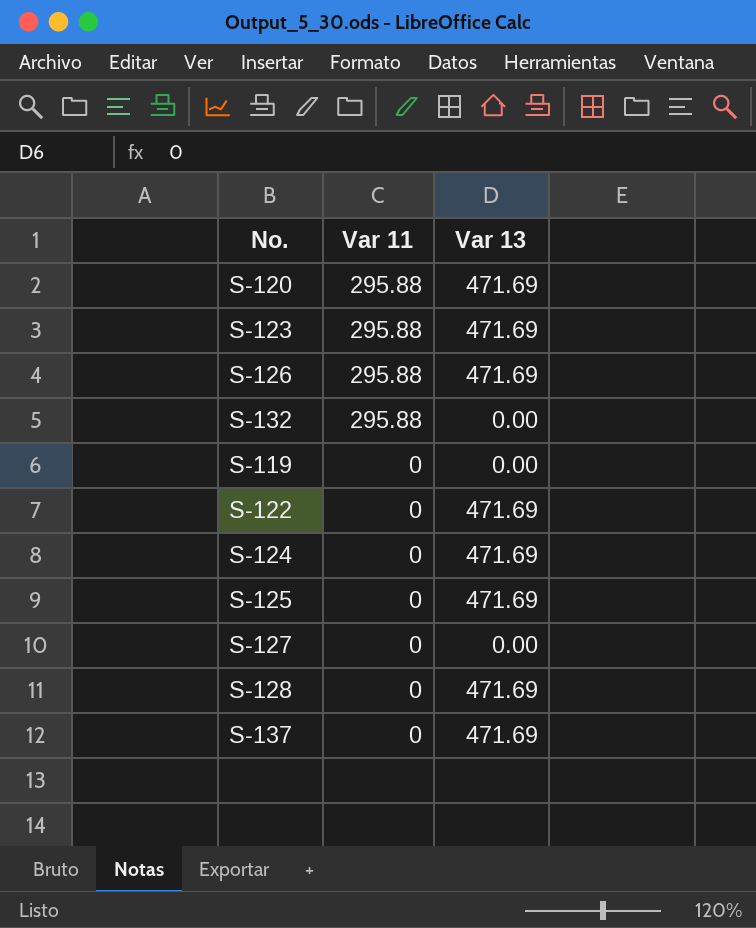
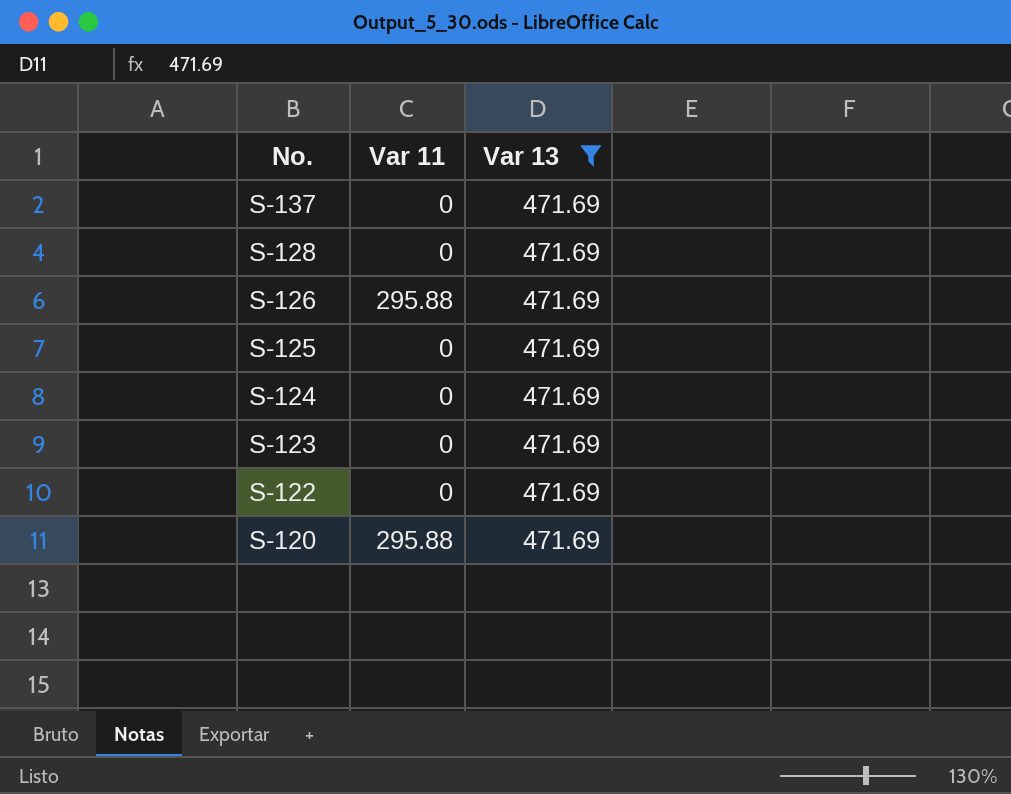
filter: none -> Var 13 = 471.69
row order: Var 11 descending -> No. descending
S-123 | Var 11: 295.88 -> 0

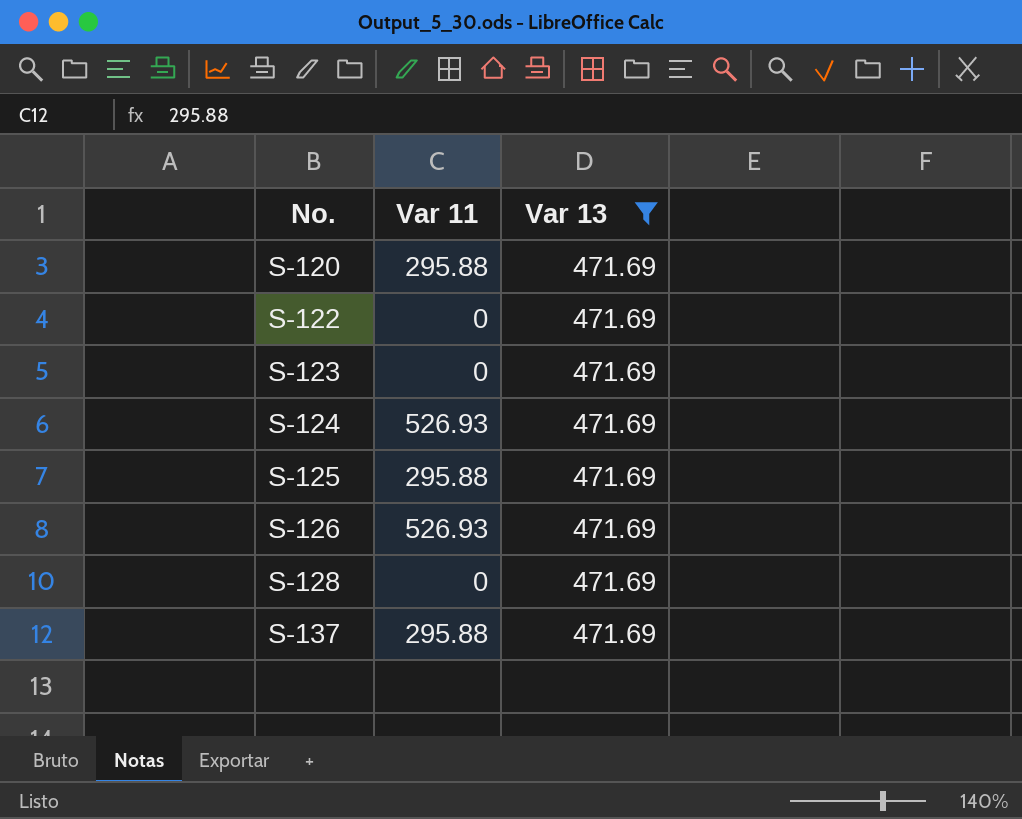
row order: No. descending -> No. ascending
S-124 | Var 11: 0 -> 526.93
S-125 | Var 11: 0 -> 295.88
S-126 | Var 11: 295.88 -> 526.93
S-137 | Var 11: 0 -> 295.88

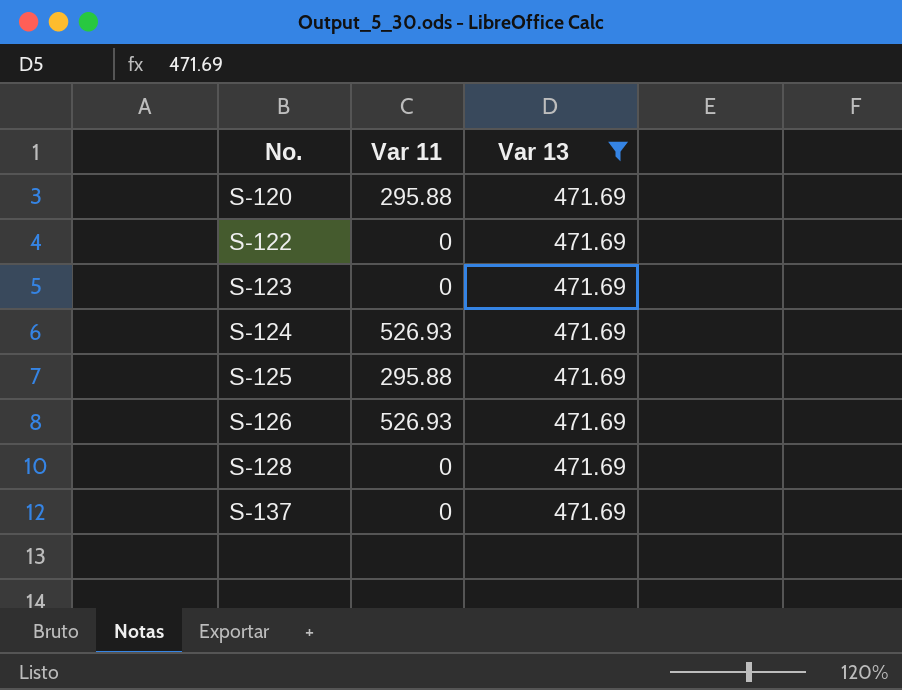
S-137 | Var 11: 295.88 -> 0

